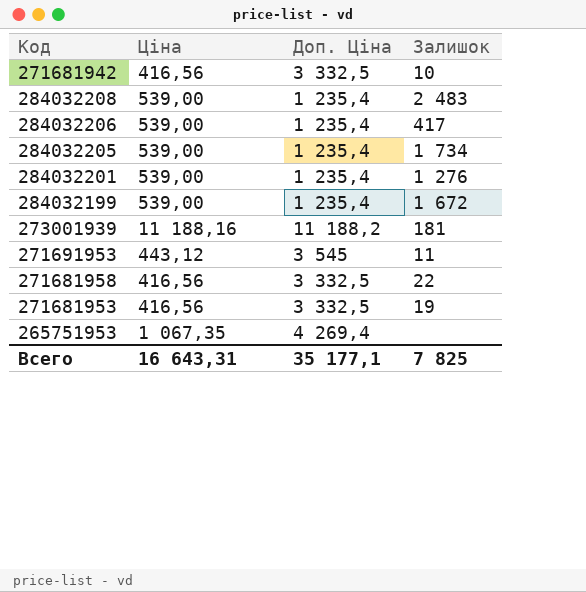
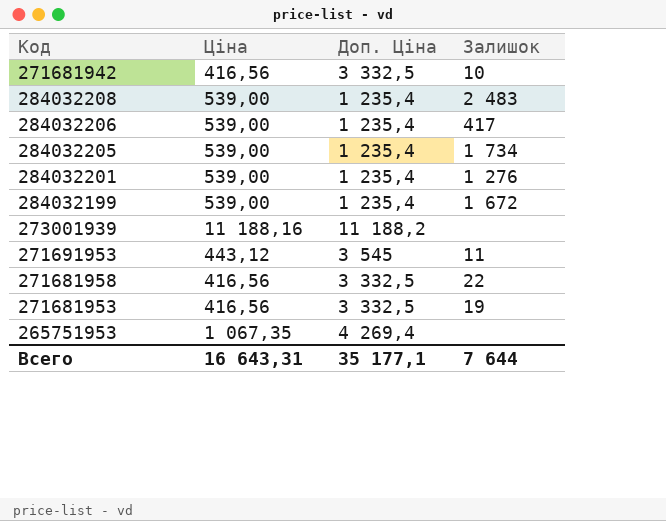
273001939 | Залишок: 181 -> none
Всего | Залишок: 7 825 -> 7 644

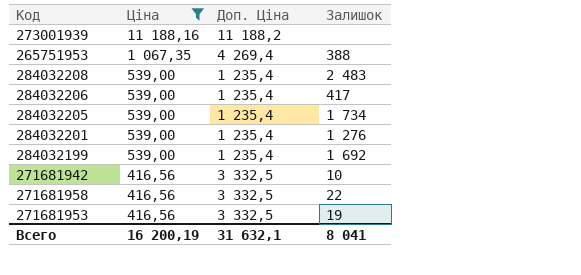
filter: none -> Ціна != 443,12
row order: none -> Ціна descending
265751953 | Залишок: none -> 388
284032199 | Залишок: 1 672 -> 1 692
Всего | Ціна: 16 643,31 -> 16 200,19
Всего | Доп. Ціна: 35 177,1 -> 31 632,1
Всего | Залишок: 7 644 -> 8 041

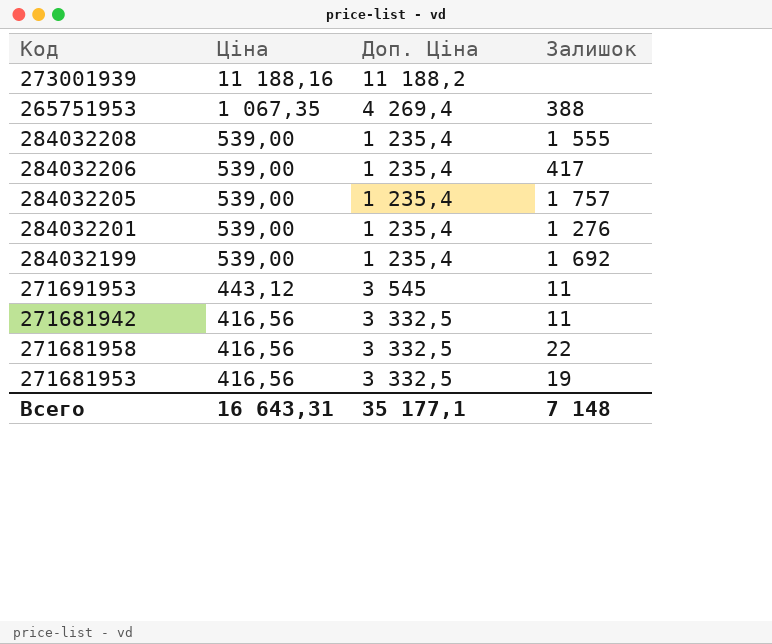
filter: Ціна != 443,12 -> none
284032208 | Залишок: 2 483 -> 1 555
284032205 | Залишок: 1 734 -> 1 757
271681942 | Залишок: 10 -> 11
Всего | Ціна: 16 200,19 -> 16 643,31
Всего | Доп. Ціна: 31 632,1 -> 35 177,1
Всего | Залишок: 8 041 -> 7 148

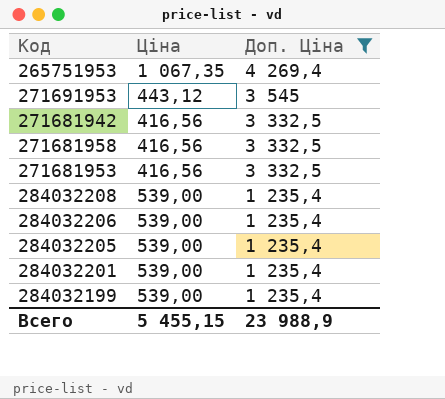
filter: none -> Доп. Ціна != 11 188,2
row order: Ціна descending -> Доп. Ціна descending
column Залишок | position: 4 -> none
Всего | Ціна: 16 643,31 -> 5 455,15
Всего | Доп. Ціна: 35 177,1 -> 23 988,9

